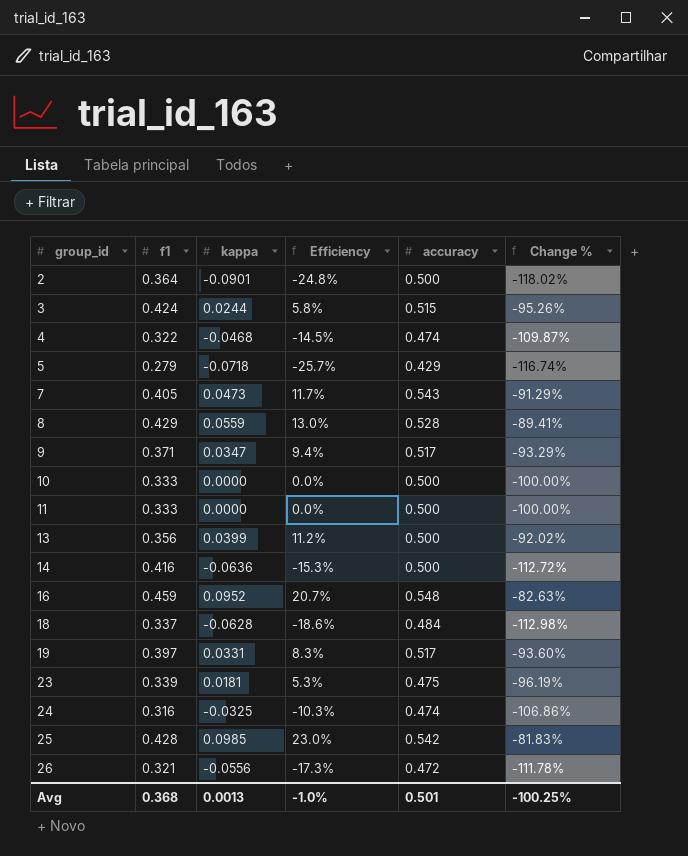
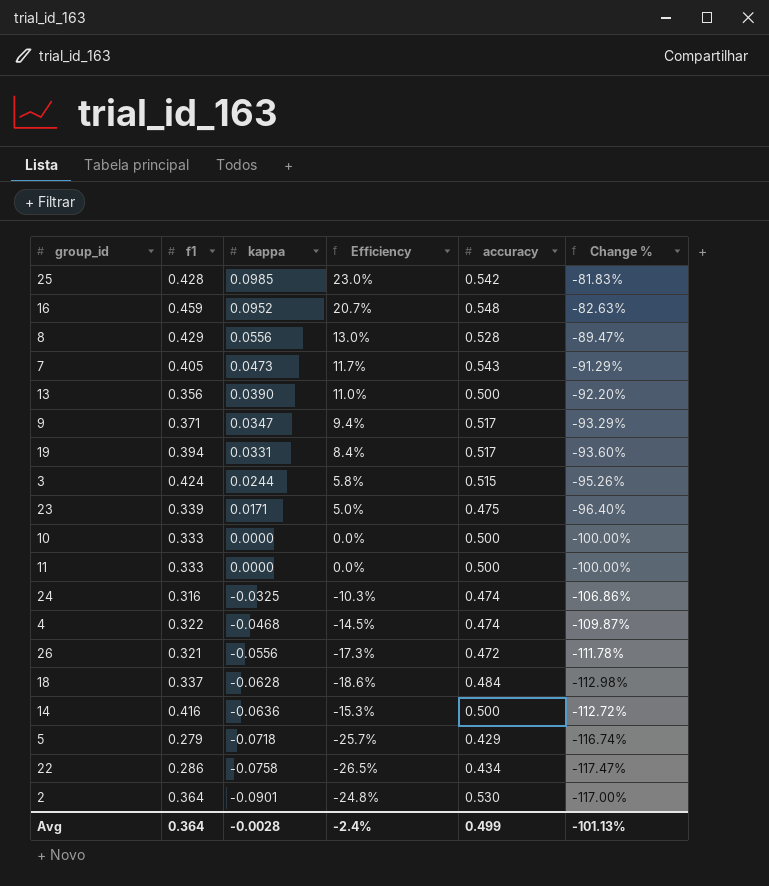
row order: group_id ascending -> kappa descending
8 | kappa: 0.0559 -> 0.0556
8 | Change %: -89.41% -> -89.47%
13 | kappa: 0.0399 -> 0.0390
13 | Efficiency: 11.2% -> 11.0%
13 | Change %: -92.02% -> -92.20%
19 | f1: 0.397 -> 0.394
19 | Efficiency: 8.3% -> 8.4%
23 | kappa: 0.0181 -> 0.0171
23 | Efficiency: 5.3% -> 5.0%
23 | Change %: -96.19% -> -96.40%
row 22: none -> 0.286 | -0.0758 | -26.5% | 0.434 | -117.47%
2 | accuracy: 0.500 -> 0.530
2 | Change %: -118.02% -> -117.00%
Avg | f1: 0.368 -> 0.364
Avg | kappa: 0.0013 -> -0.0028
Avg | Efficiency: -1.0% -> -2.4%
Avg | accuracy: 0.501 -> 0.499
Avg | Change %: -100.25% -> -101.13%

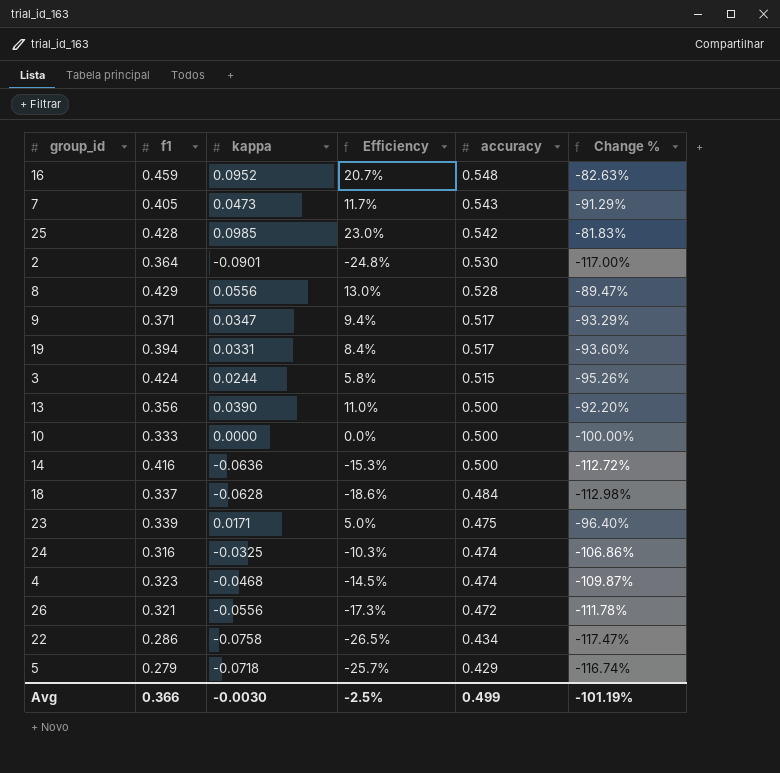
row order: kappa descending -> accuracy descending
row 11: 0.333 | 0.0000 | 0.0% | 0.500 | -100.00% -> none
4 | f1: 0.322 -> 0.323
Avg | f1: 0.364 -> 0.366
Avg | kappa: -0.0028 -> -0.0030
Avg | Efficiency: -2.4% -> -2.5%
Avg | Change %: -101.13% -> -101.19%

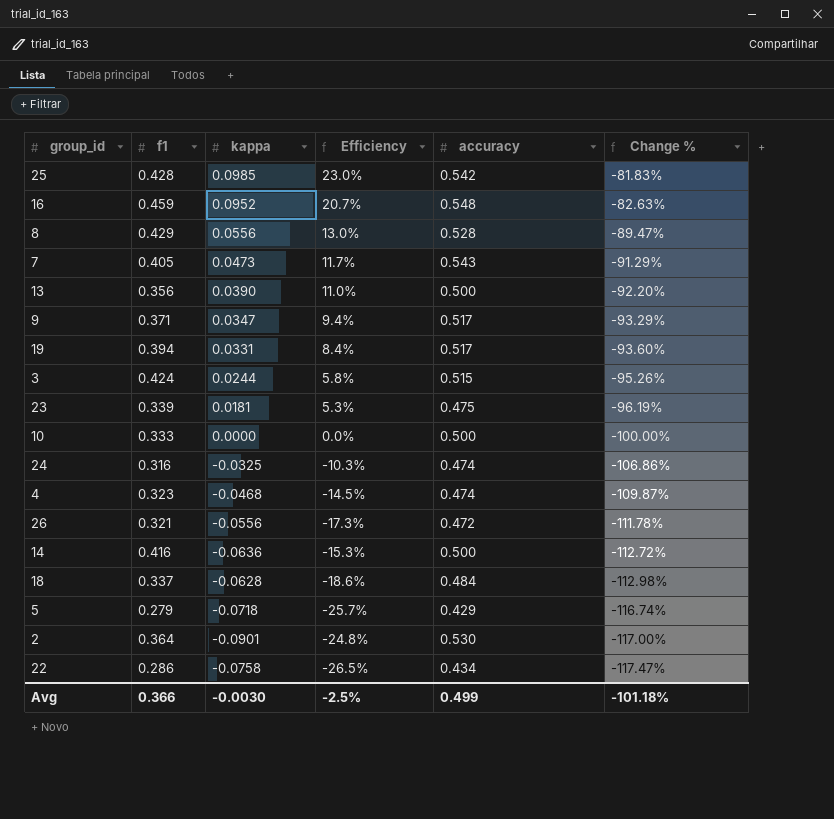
row order: accuracy descending -> Change % descending
23 | kappa: 0.0171 -> 0.0181
23 | Efficiency: 5.0% -> 5.3%
23 | Change %: -96.40% -> -96.19%
Avg | Change %: -101.19% -> -101.18%

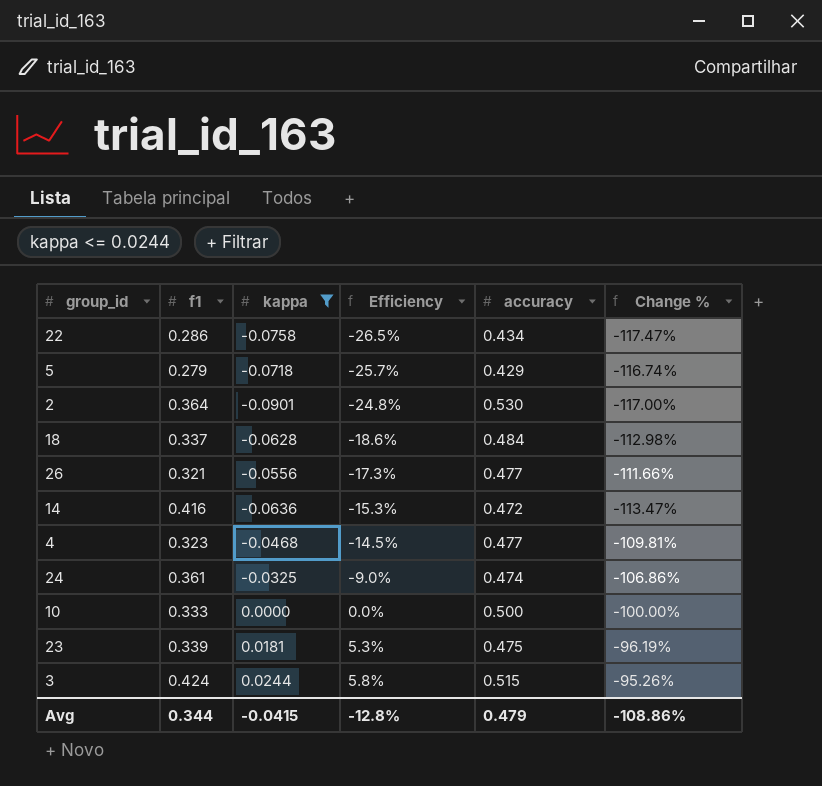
filter: none -> kappa <= 0.0244
row order: Change % descending -> Efficiency ascending
26 | accuracy: 0.472 -> 0.477
26 | Change %: -111.78% -> -111.66%
14 | accuracy: 0.500 -> 0.472
14 | Change %: -112.72% -> -113.47%
4 | accuracy: 0.474 -> 0.477
4 | Change %: -109.87% -> -109.81%
24 | f1: 0.316 -> 0.361
24 | Efficiency: -10.3% -> -9.0%
Avg | f1: 0.366 -> 0.344
Avg | kappa: -0.0030 -> -0.0415
Avg | Efficiency: -2.5% -> -12.8%
Avg | accuracy: 0.499 -> 0.479
Avg | Change %: -101.18% -> -108.86%

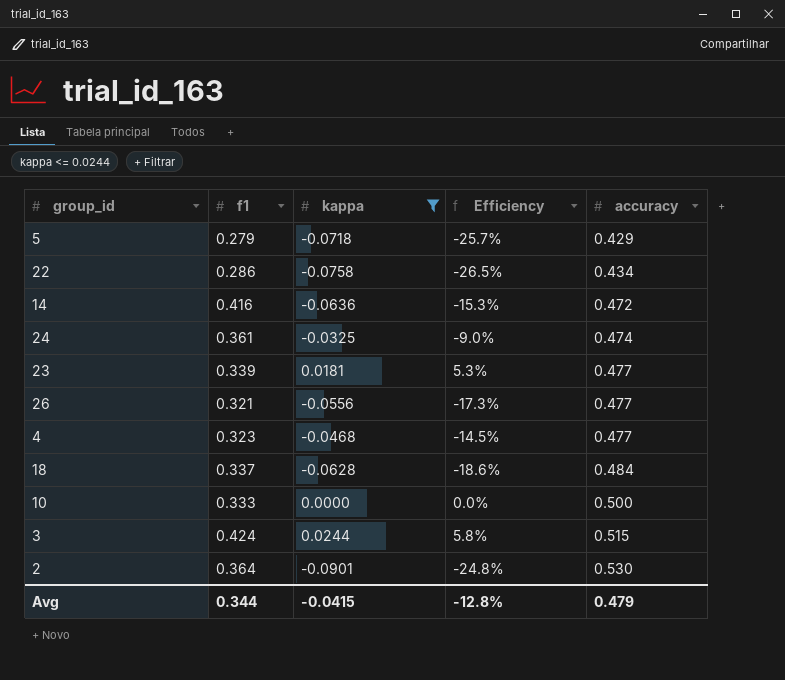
row order: Efficiency ascending -> accuracy ascending
column Change % | formula: ([kappa] - [accuracy]) / [accuracy] -> none
23 | accuracy: 0.475 -> 0.477

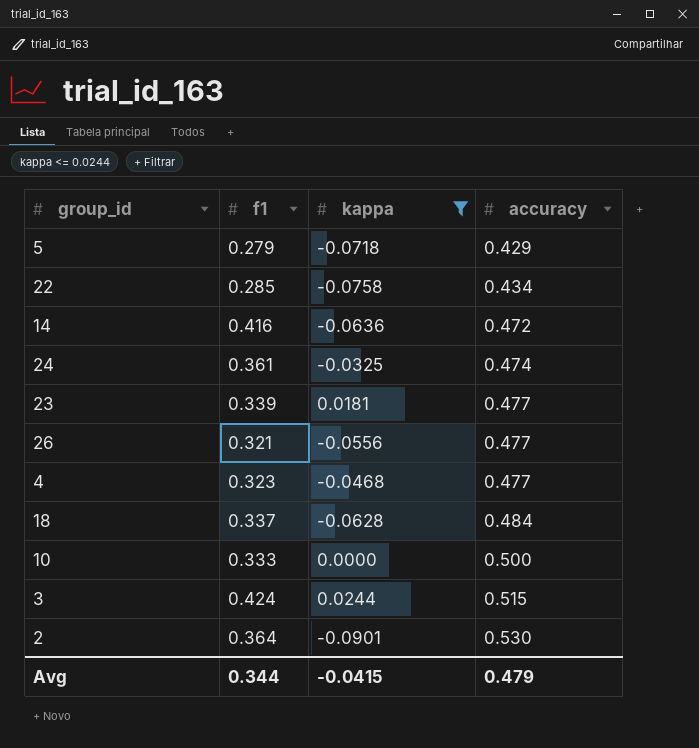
column Efficiency | formula: [kappa] / [f1] -> none
22 | f1: 0.286 -> 0.285

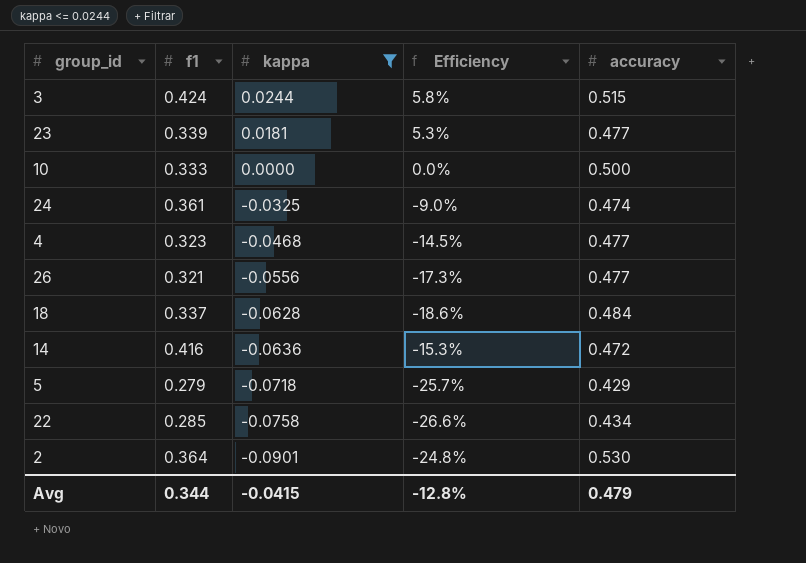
row order: accuracy ascending -> kappa descending
column Efficiency | formula: none -> [kappa] / [f1]

